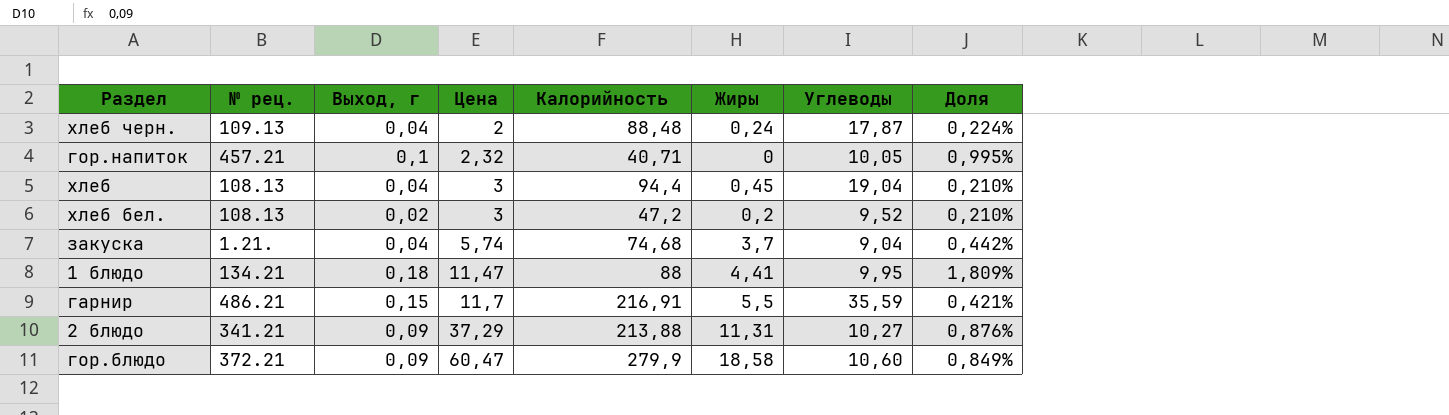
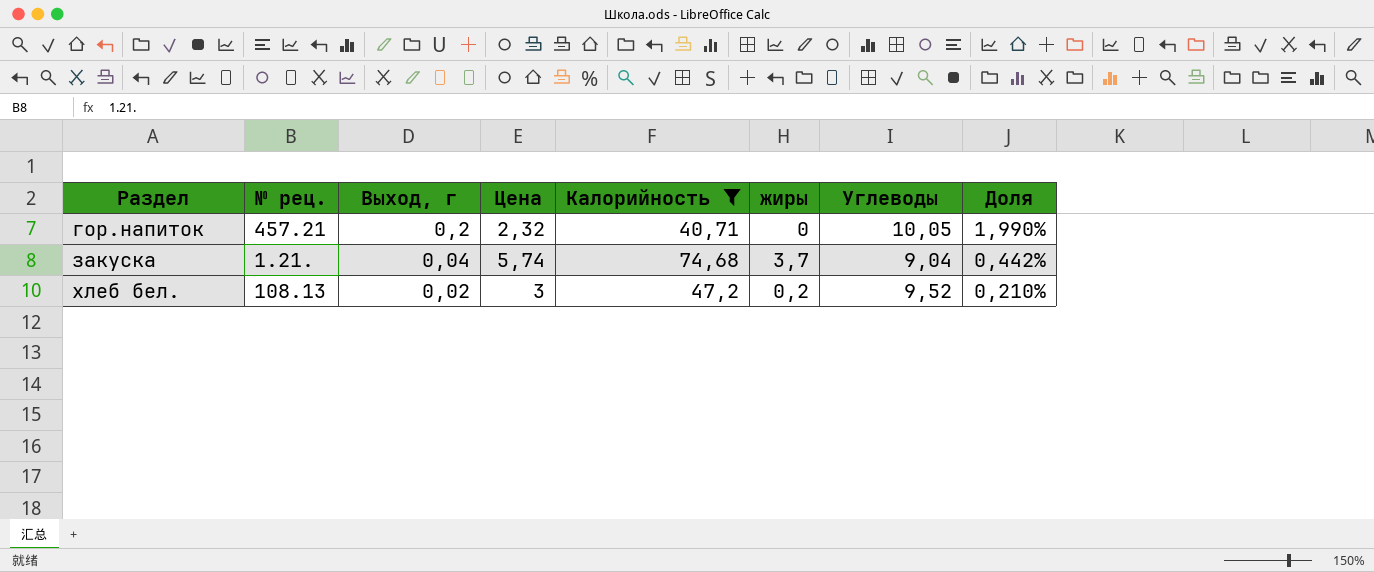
filter: none -> Калорийность <= 74,68
row order: Цена ascending -> Раздел ascending
column name: Жиры -> жиры
гор.напиток | Выход, г: 0,1 -> 0,2
гор.напиток | Доля: 0,995% -> 1,990%

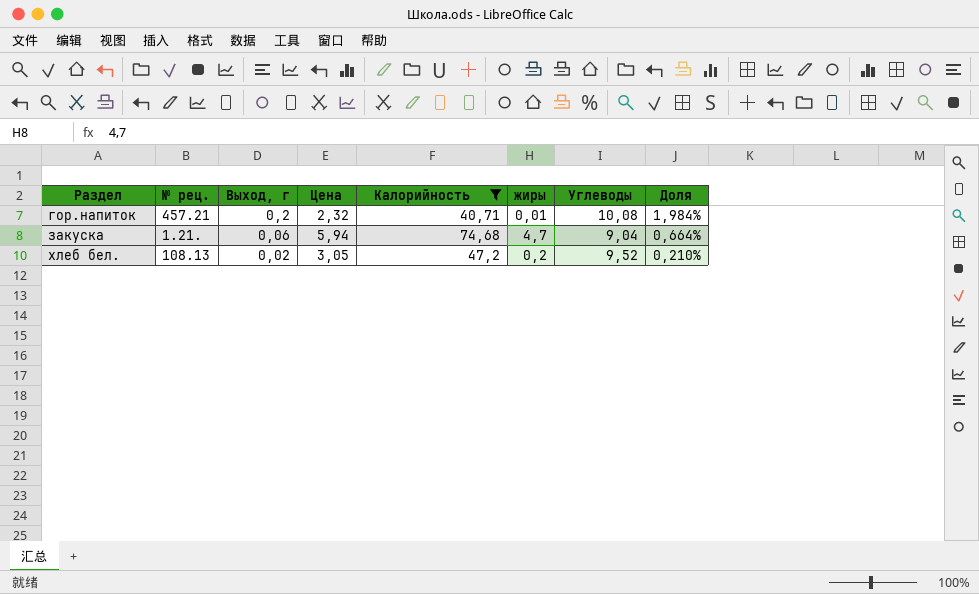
гор.напиток | жиры: 0 -> 0,01
гор.напиток | Углеводы: 10,05 -> 10,08
гор.напиток | Доля: 1,990% -> 1,984%
закуска | Выход, г: 0,04 -> 0,06
закуска | Цена: 5,74 -> 5,94
закуска | жиры: 3,7 -> 4,7
закуска | Доля: 0,442% -> 0,664%
хлеб бел. | Цена: 3 -> 3,05

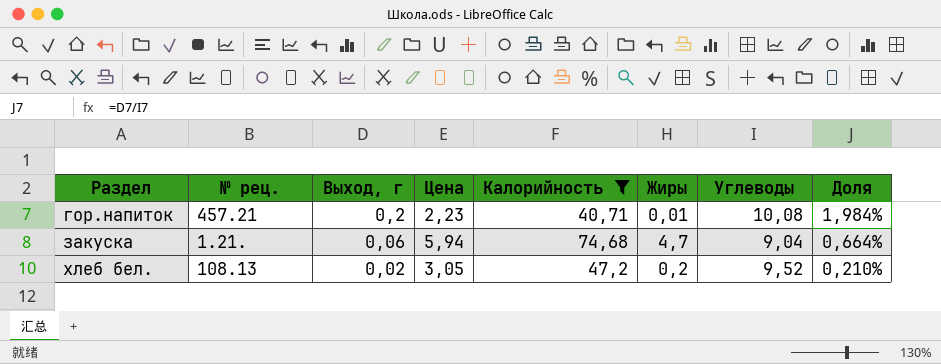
column name: жиры -> Жиры
гор.напиток | Цена: 2,32 -> 2,23

